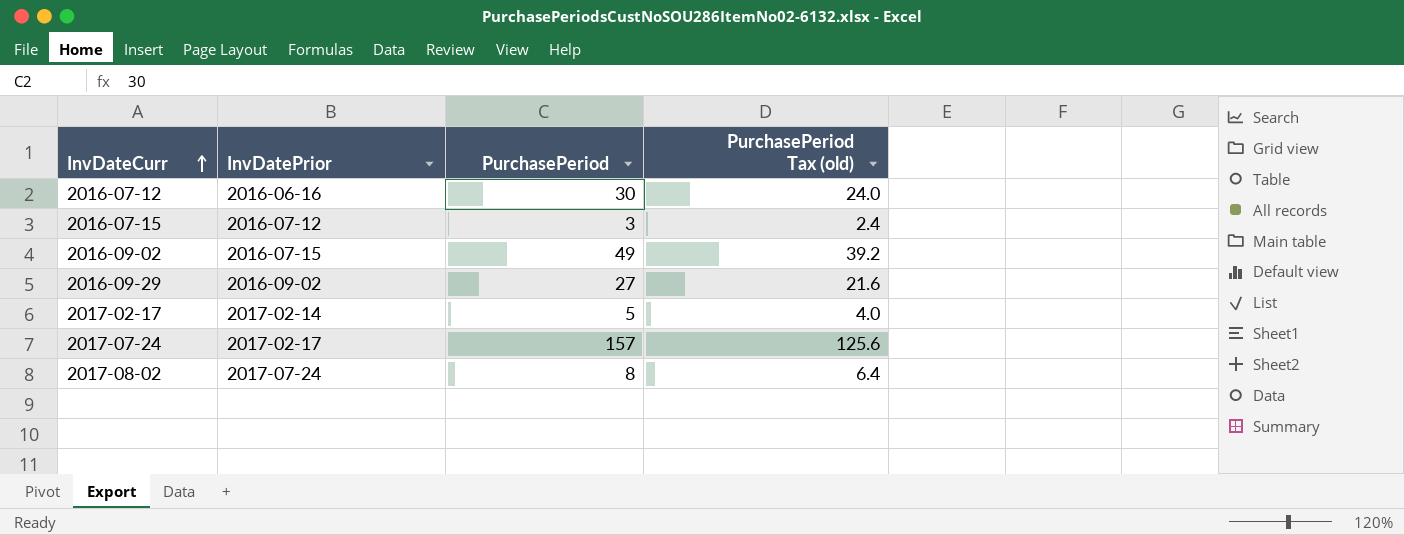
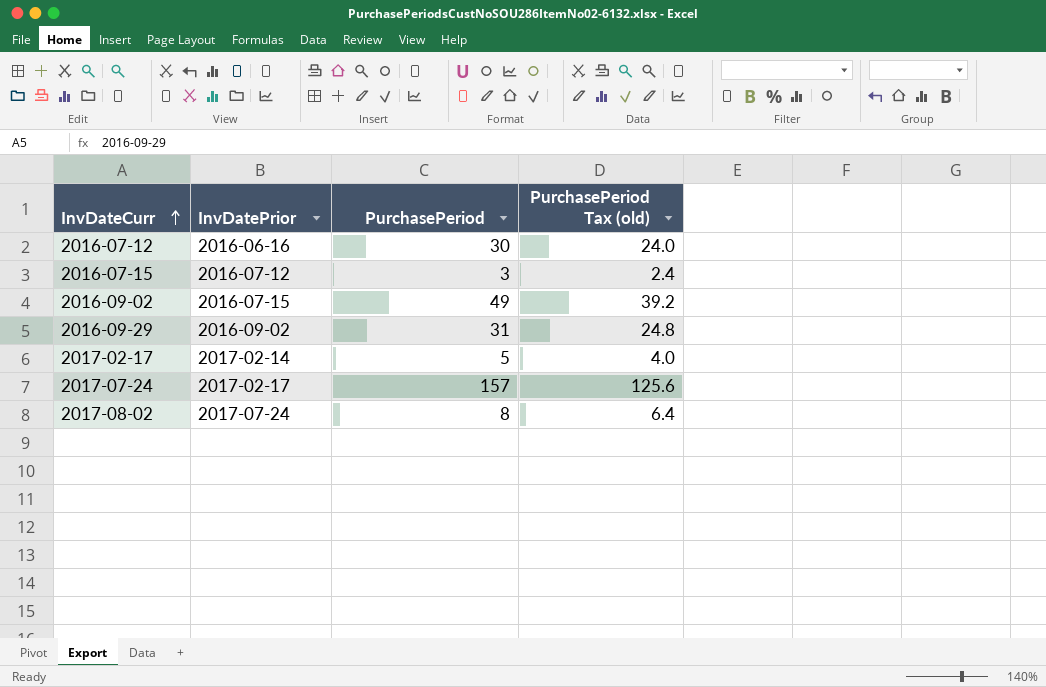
2016-09-29 | PurchasePeriod: 27 -> 31
2016-09-29 | PurchasePeriod Tax (old): 21.6 -> 24.8

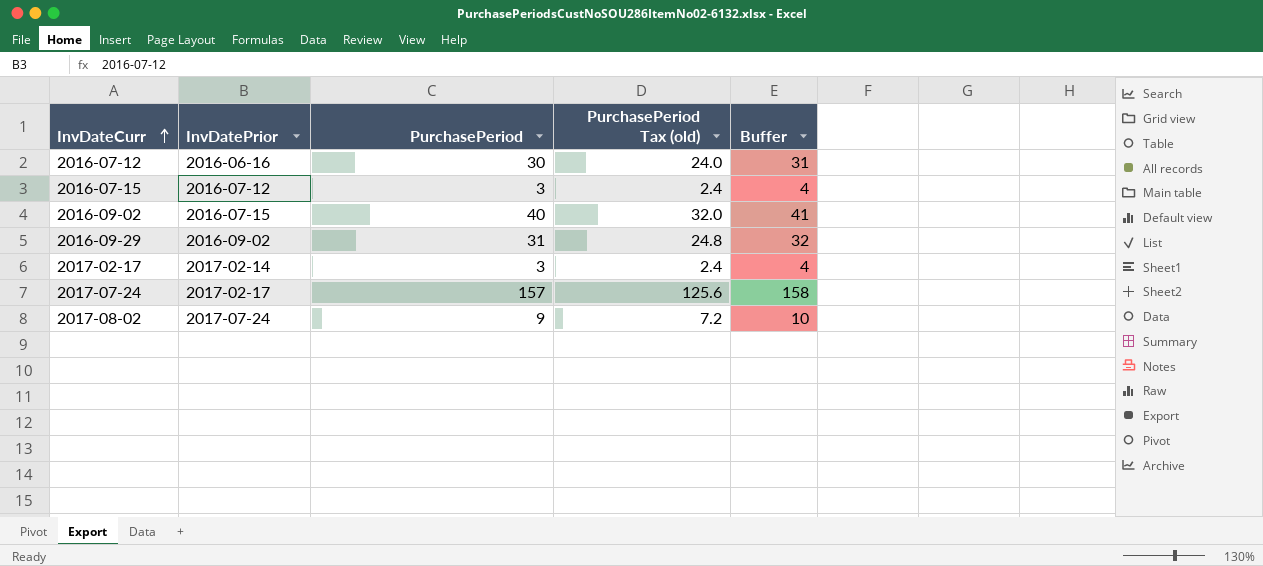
column Buffer | formula: none -> [PurchasePeriod] + 1
2016-09-02 | PurchasePeriod: 49 -> 40
2016-09-02 | PurchasePeriod Tax (old): 39.2 -> 32.0
2017-02-17 | PurchasePeriod: 5 -> 3
2017-02-17 | PurchasePeriod Tax (old): 4.0 -> 2.4
2017-08-02 | PurchasePeriod: 8 -> 9
2017-08-02 | PurchasePeriod Tax (old): 6.4 -> 7.2

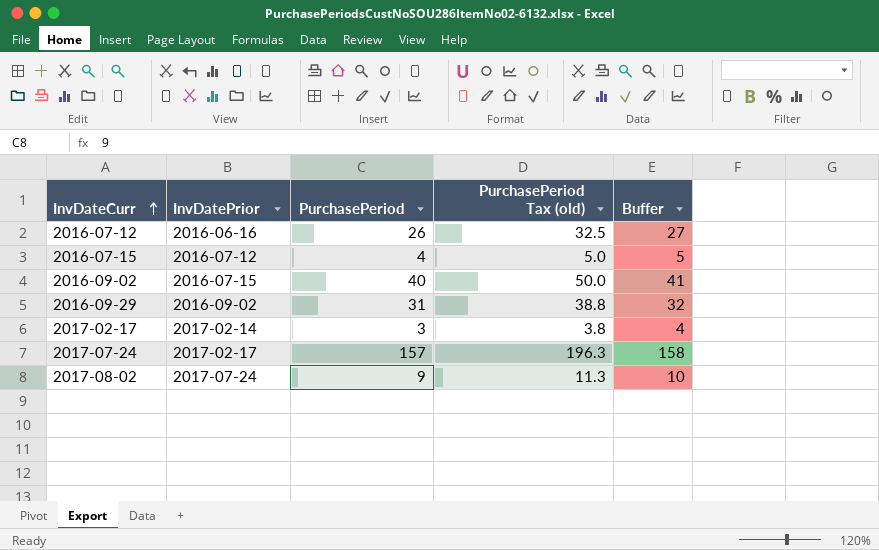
column PurchasePeriod Tax (old) | formula: [PurchasePeriod] * 0.8 -> [PurchasePeriod] * 1.25
2016-07-12 | PurchasePeriod: 30 -> 26
2016-07-12 | Buffer: 31 -> 27
2016-07-15 | PurchasePeriod: 3 -> 4
2016-07-15 | Buffer: 4 -> 5

